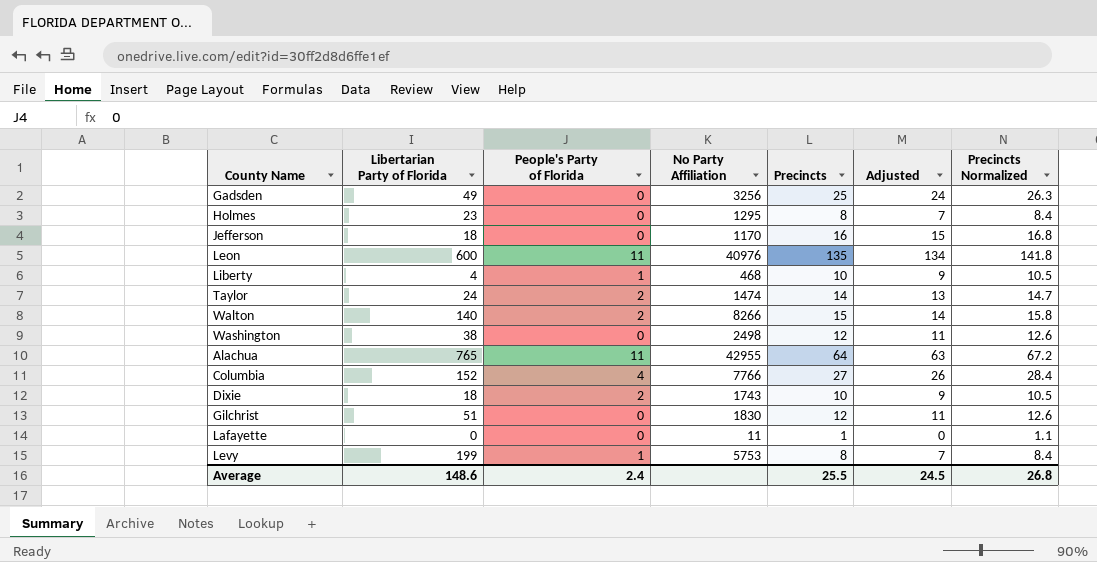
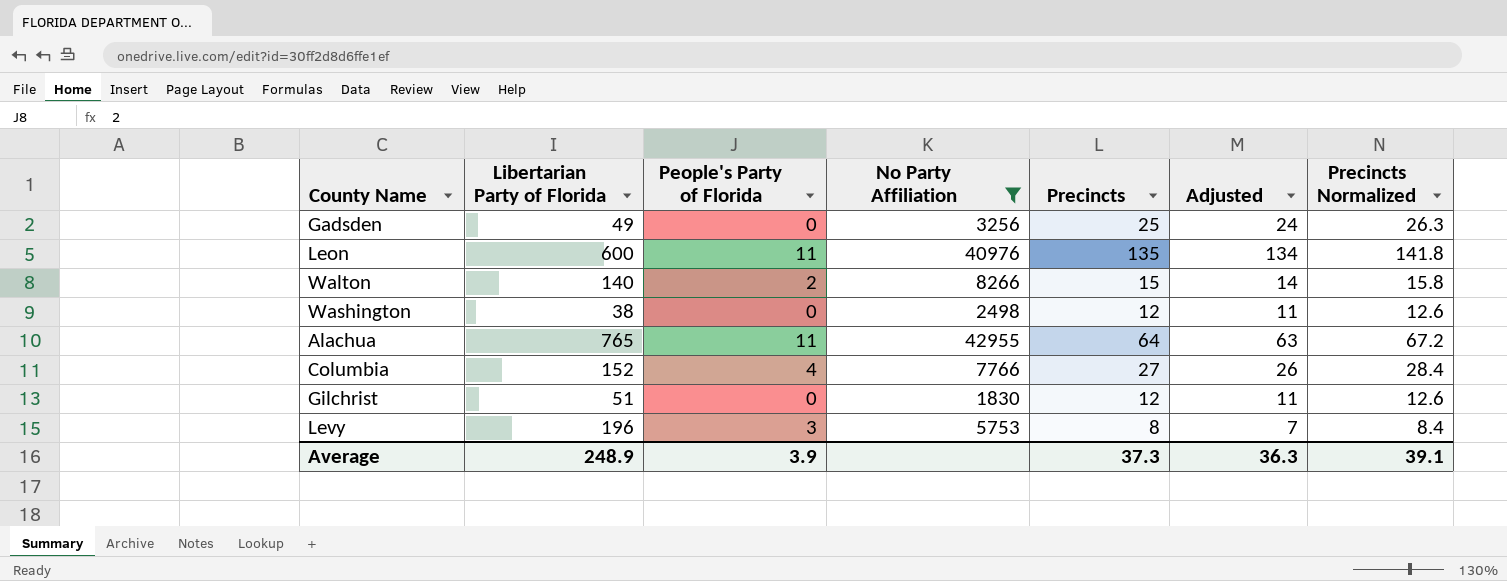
filter: none -> No Party Affiliation >= 1830
Levy | Libertarian Party of Florida: 199 -> 196
Levy | People's Party of Florida: 1 -> 3
Average | Libertarian Party of Florida: 148.6 -> 248.9
Average | People's Party of Florida: 2.4 -> 3.9
Average | Precincts: 25.5 -> 37.3
Average | Adjusted: 24.5 -> 36.3
Average | Precincts Normalized: 26.8 -> 39.1

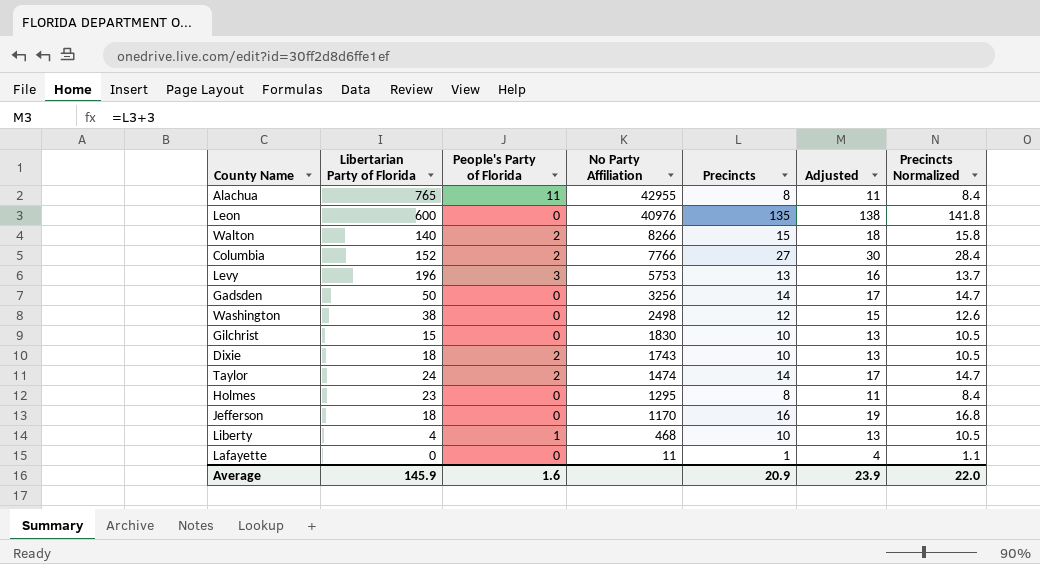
filter: No Party Affiliation >= 1830 -> none
row order: none -> No Party Affiliation descending
column Adjusted | formula: [Precincts] - 1 -> [Precincts] + 3
Alachua | Precincts: 64 -> 8
Alachua | Precincts Normalized: 67.2 -> 8.4
Leon | People's Party of Florida: 11 -> 0
Columbia | People's Party of Florida: 4 -> 2
Levy | Precincts: 8 -> 13
Levy | Precincts Normalized: 8.4 -> 13.7
Gadsden | Libertarian Party of Florida: 49 -> 50
Gadsden | Precincts: 25 -> 14
Gadsden | Precincts Normalized: 26.3 -> 14.7
Gilchrist | Libertarian Party of Florida: 51 -> 15
Gilchrist | Precincts: 12 -> 10
Gilchrist | Precincts Normalized: 12.6 -> 10.5
Average | Libertarian Party of Florida: 248.9 -> 145.9
Average | People's Party of Florida: 3.9 -> 1.6
Average | Precincts: 37.3 -> 20.9
Average | Adjusted: 36.3 -> 23.9
Average | Precincts Normalized: 39.1 -> 22.0

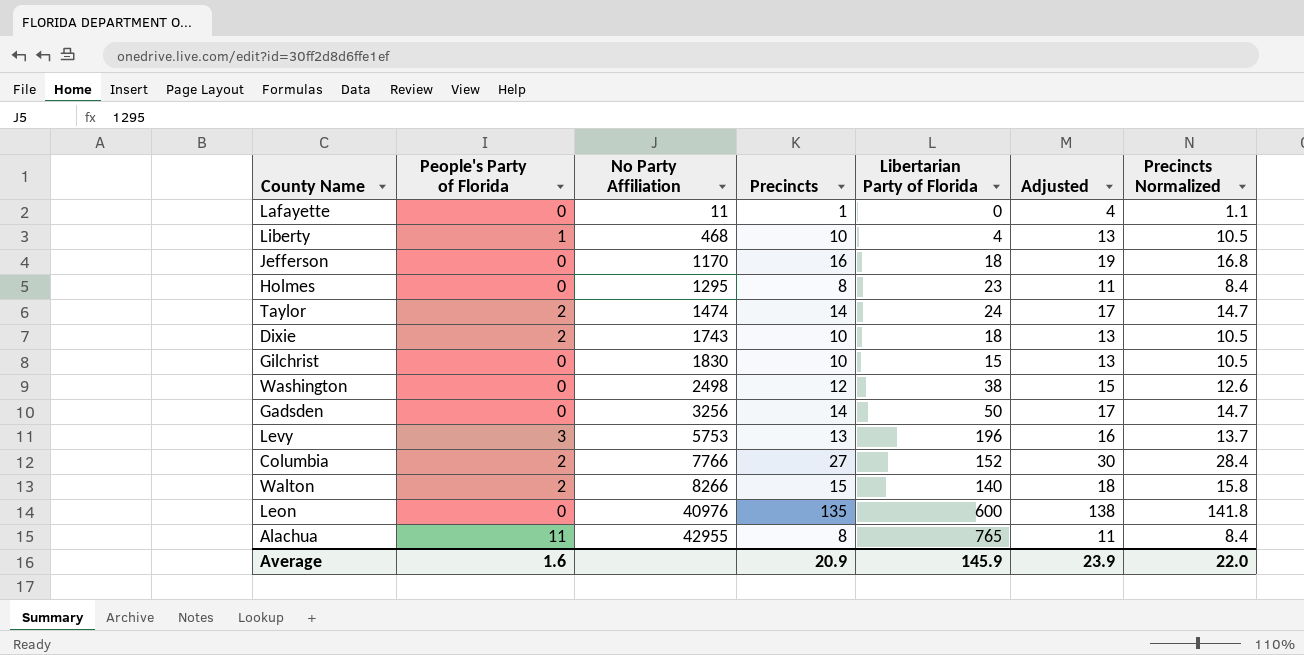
row order: No Party Affiliation descending -> No Party Affiliation ascending
column Libertarian Party of Florida | position: 2 -> 5

